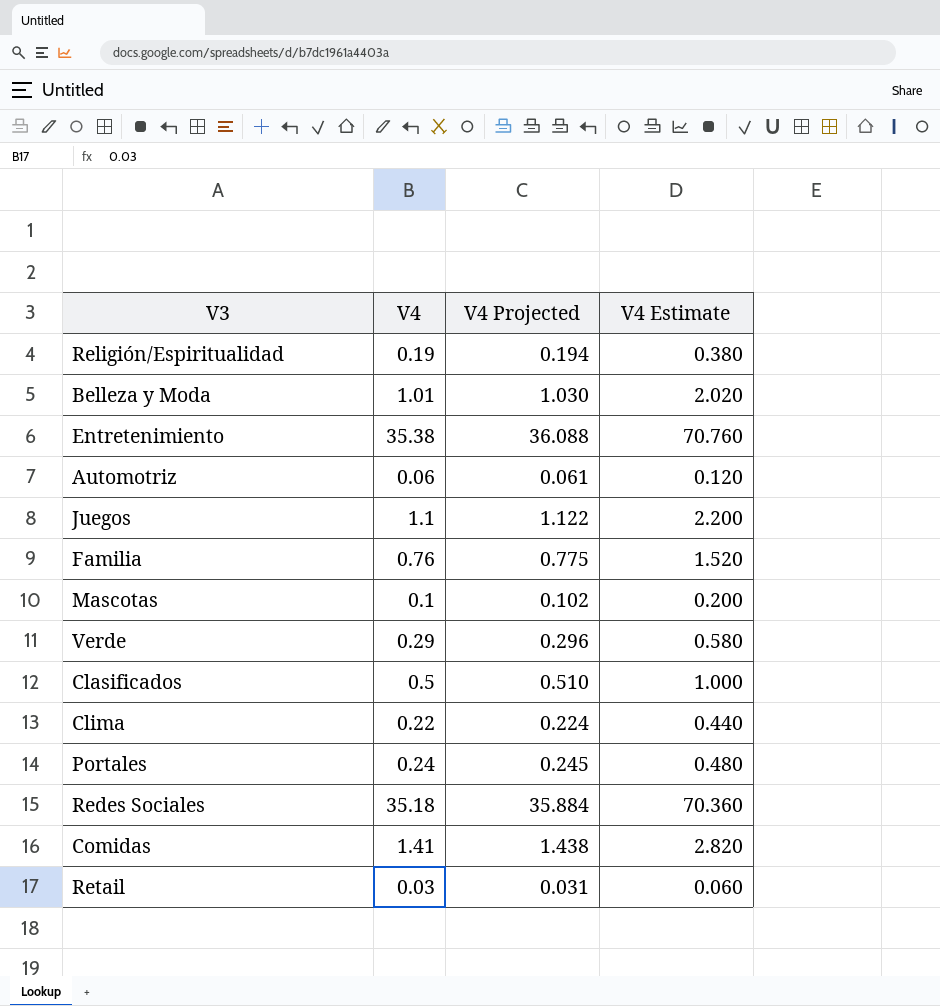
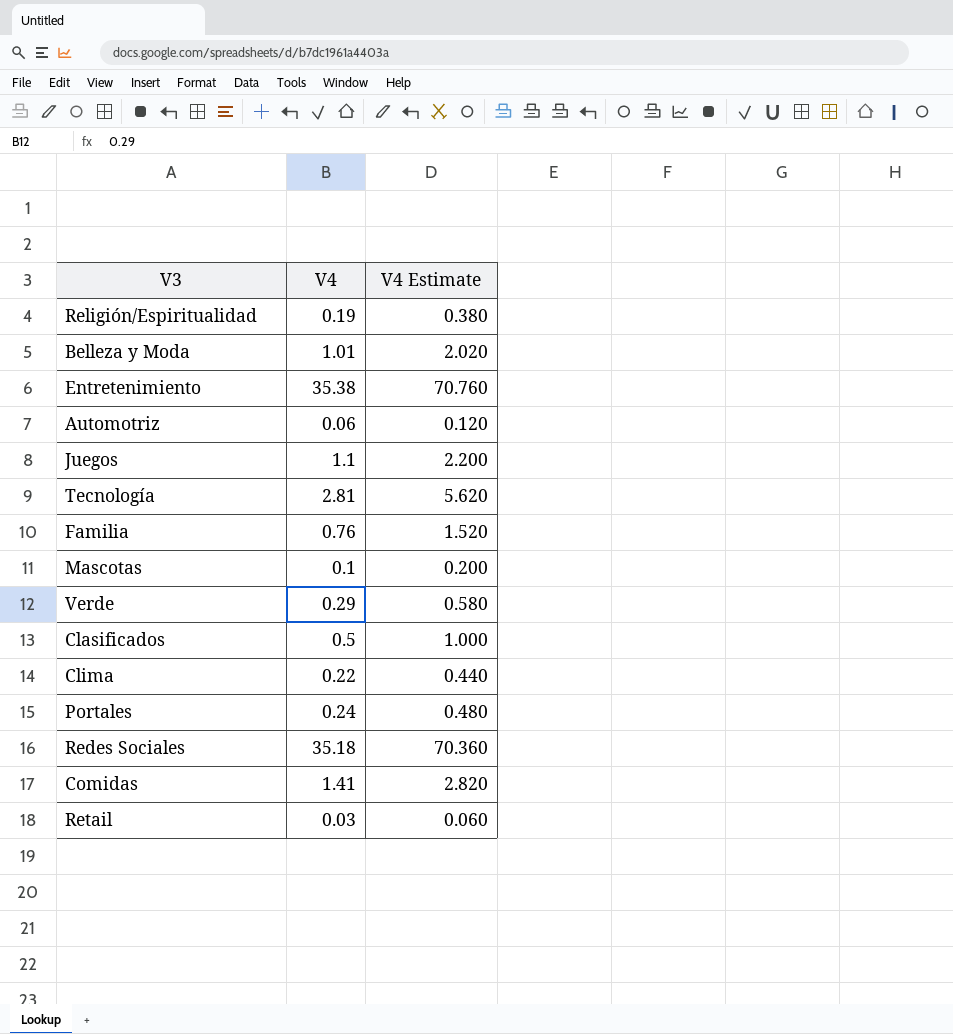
column V4 Projected | formula: [V4] * 1.02 -> none
row Tecnología: none -> 2.81 | 5.620

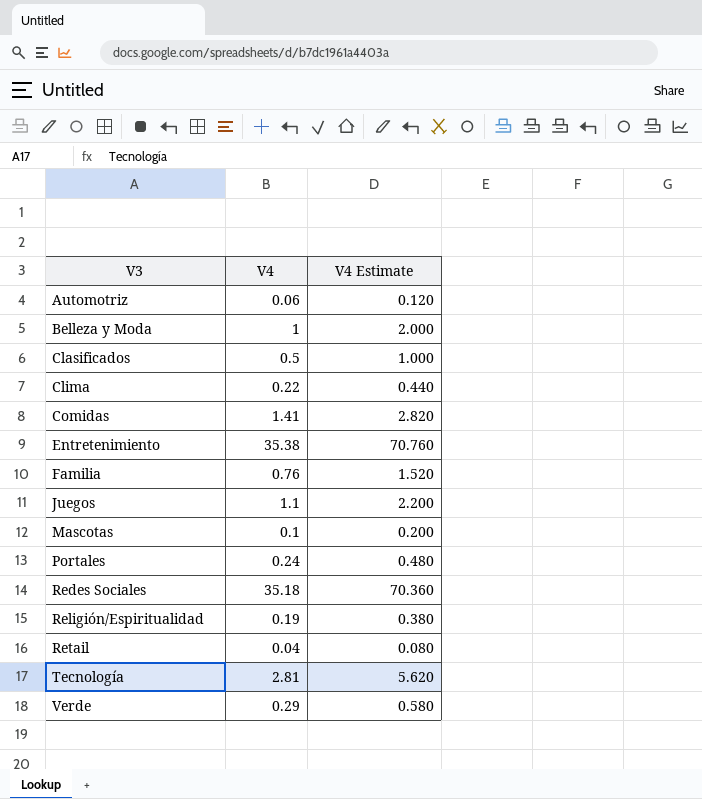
row order: none -> V3 ascending
Belleza y Moda | V4: 1.01 -> 1
Belleza y Moda | V4 Estimate: 2.020 -> 2.000
Retail | V4: 0.03 -> 0.04
Retail | V4 Estimate: 0.060 -> 0.080

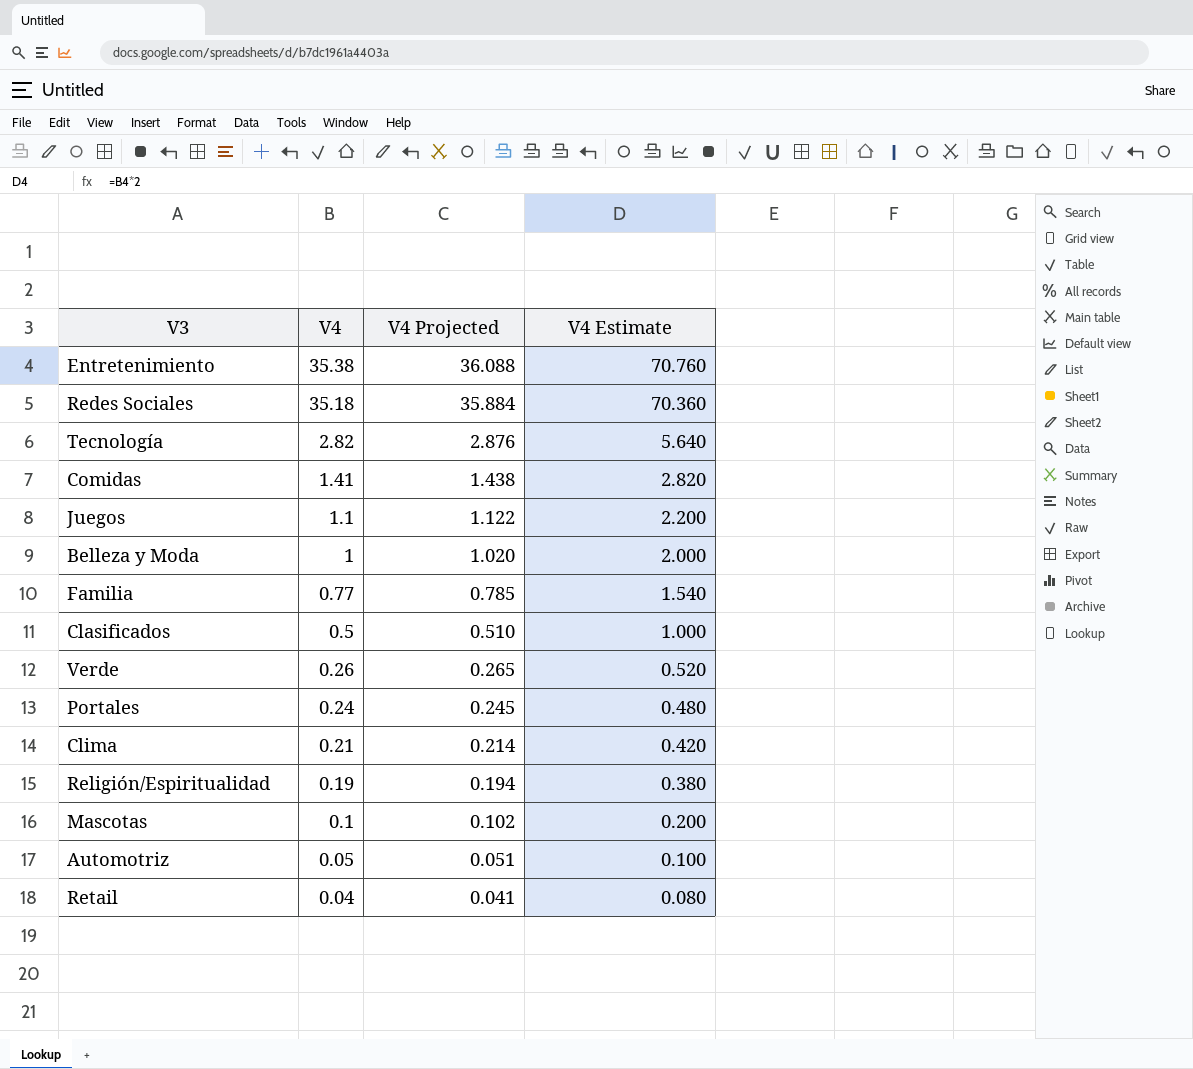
row order: V3 ascending -> V4 descending
column V4 Projected | formula: none -> [V4] * 1.02
Tecnología | V4: 2.81 -> 2.82
Tecnología | V4 Estimate: 5.620 -> 5.640
Familia | V4: 0.76 -> 0.77
Familia | V4 Estimate: 1.520 -> 1.540
Verde | V4: 0.29 -> 0.26
Verde | V4 Estimate: 0.580 -> 0.520
Clima | V4: 0.22 -> 0.21
Clima | V4 Estimate: 0.440 -> 0.420
Automotriz | V4: 0.06 -> 0.05
Automotriz | V4 Estimate: 0.120 -> 0.100

